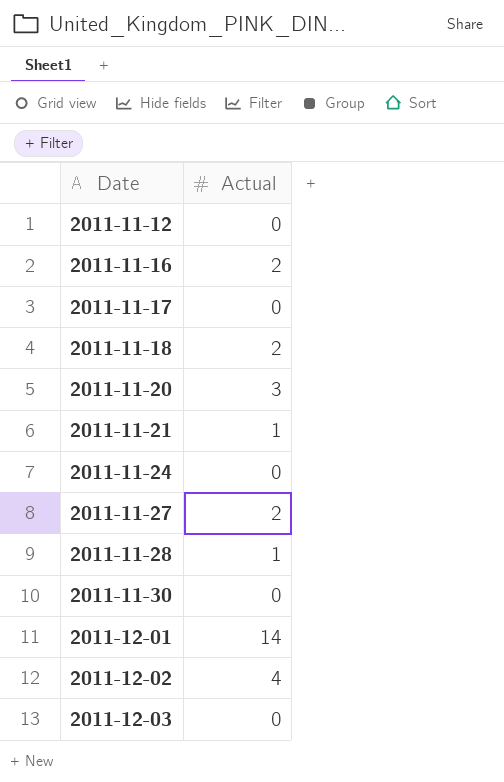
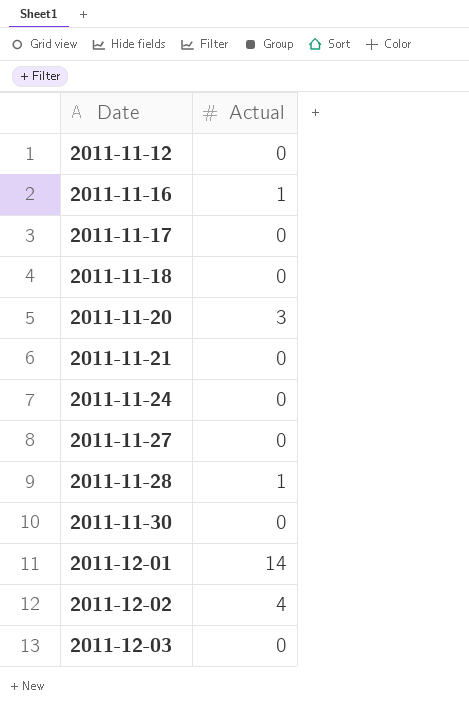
2011-11-16 | Actual: 2 -> 1
2011-11-18 | Actual: 2 -> 0
2011-11-21 | Actual: 1 -> 0
2011-11-27 | Actual: 2 -> 0

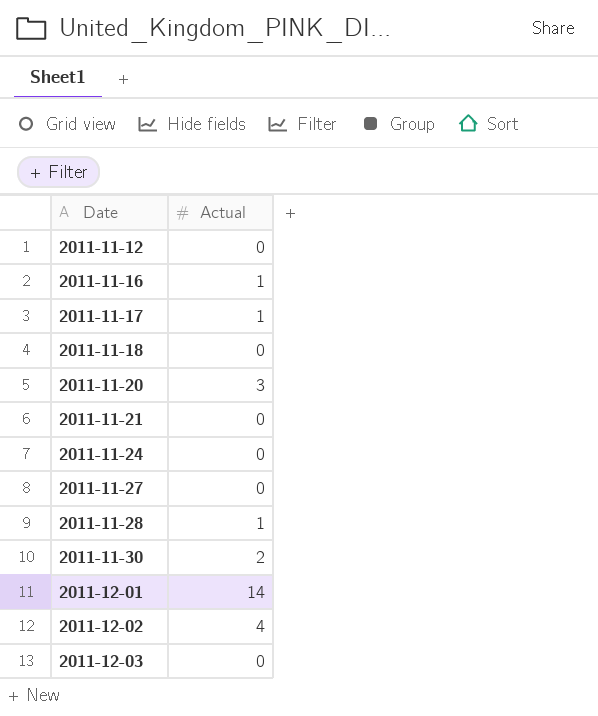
2011-11-17 | Actual: 0 -> 1
2011-11-30 | Actual: 0 -> 2

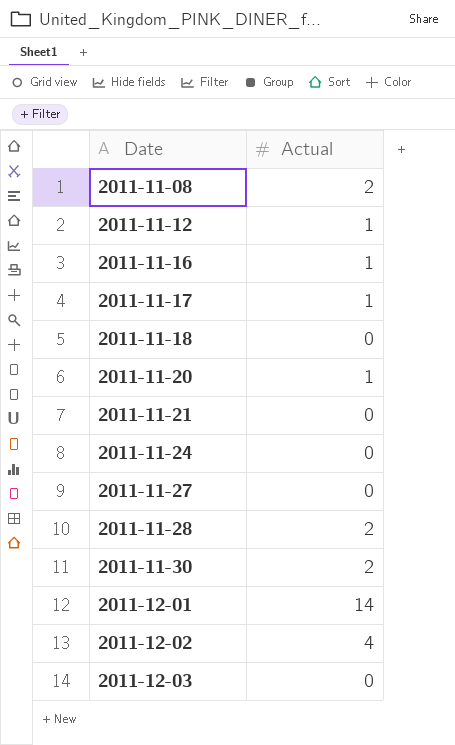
row 2011-11-08: none -> 2
2011-11-12 | Actual: 0 -> 1
2011-11-20 | Actual: 3 -> 1
2011-11-28 | Actual: 1 -> 2

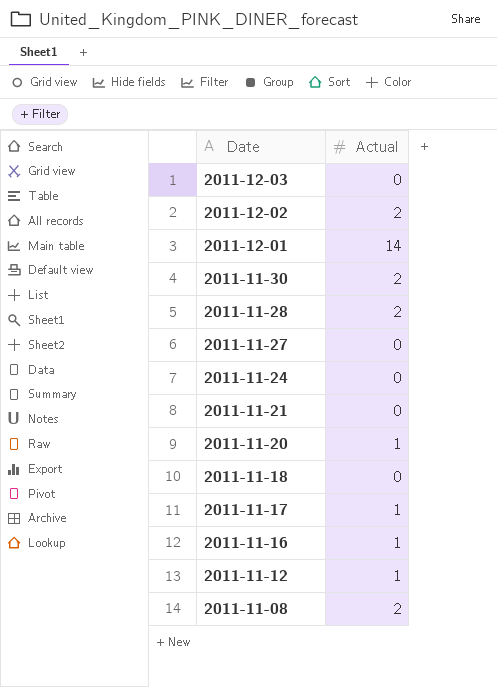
row order: Date ascending -> Date descending
2011-12-02 | Actual: 4 -> 2

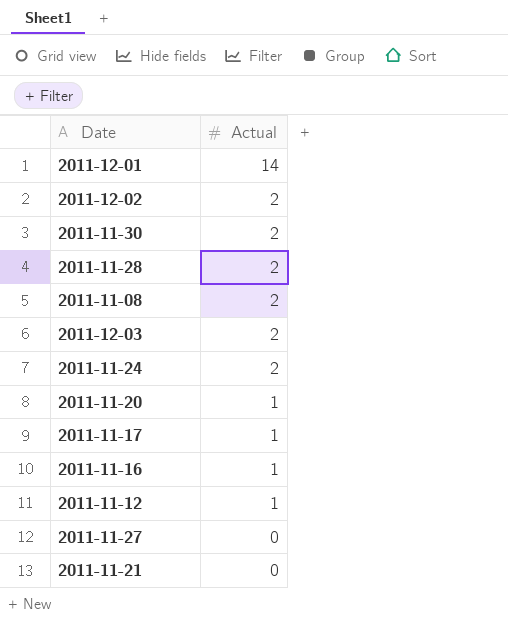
row order: Date descending -> Actual descending
row 2011-11-18: 0 -> none
2011-12-03 | Actual: 0 -> 2
2011-11-24 | Actual: 0 -> 2

